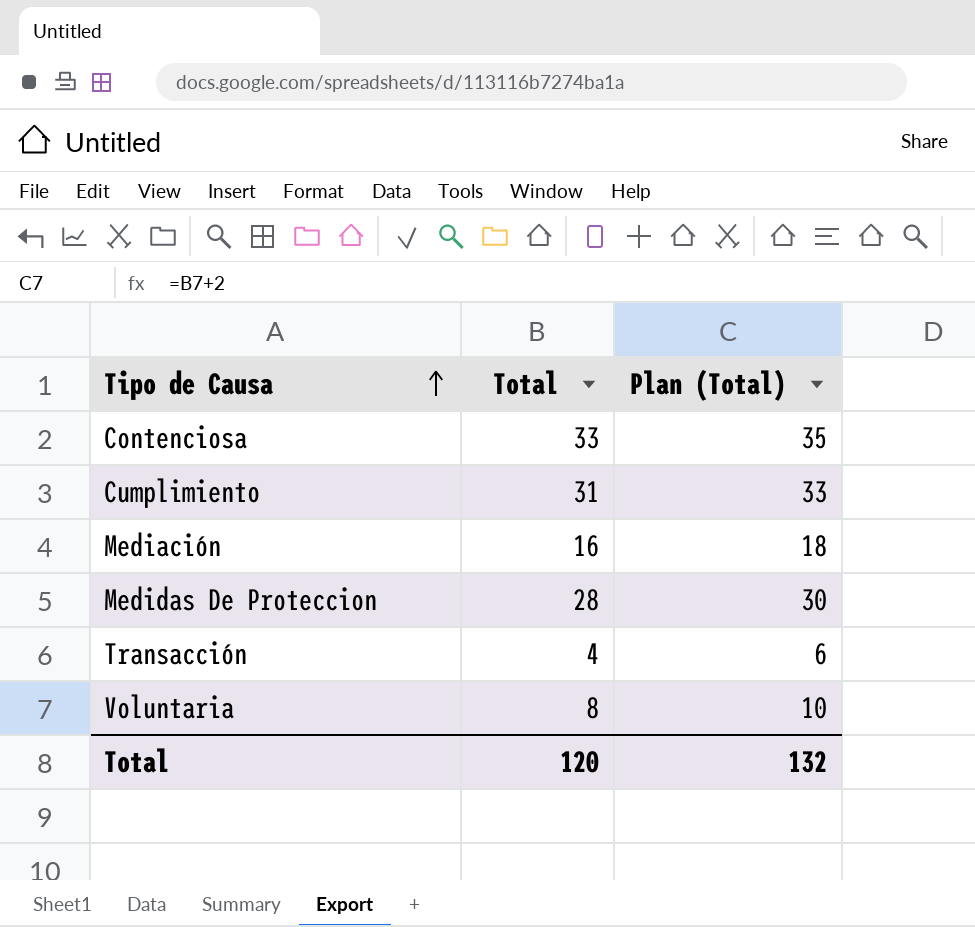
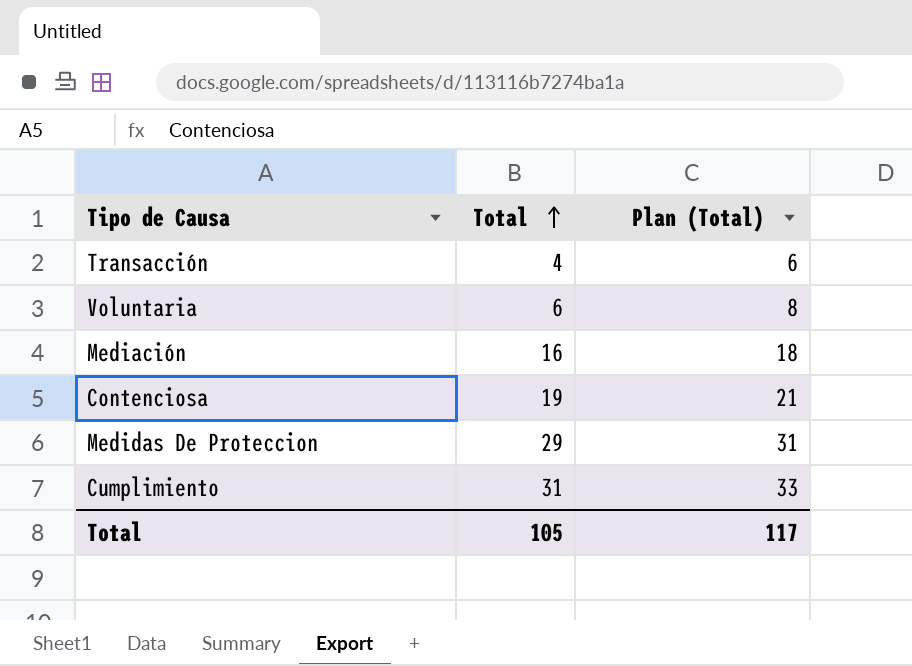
row order: Tipo de Causa ascending -> Total ascending
Voluntaria | Total: 8 -> 6
Voluntaria | Plan (Total): 10 -> 8
Contenciosa | Total: 33 -> 19
Contenciosa | Plan (Total): 35 -> 21
Medidas De Proteccion | Total: 28 -> 29
Medidas De Proteccion | Plan (Total): 30 -> 31
Total | Total: 120 -> 105
Total | Plan (Total): 132 -> 117

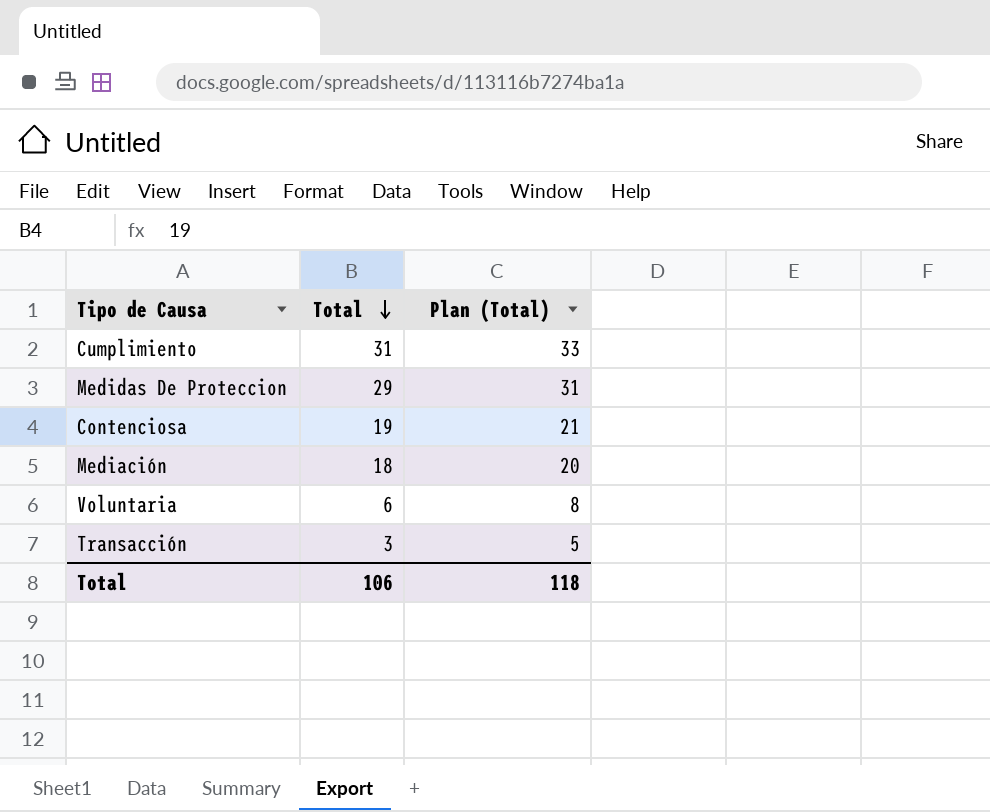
row order: Total ascending -> Total descending
Mediación | Total: 16 -> 18
Mediación | Plan (Total): 18 -> 20
Transacción | Total: 4 -> 3
Transacción | Plan (Total): 6 -> 5
Total | Total: 105 -> 106
Total | Plan (Total): 117 -> 118

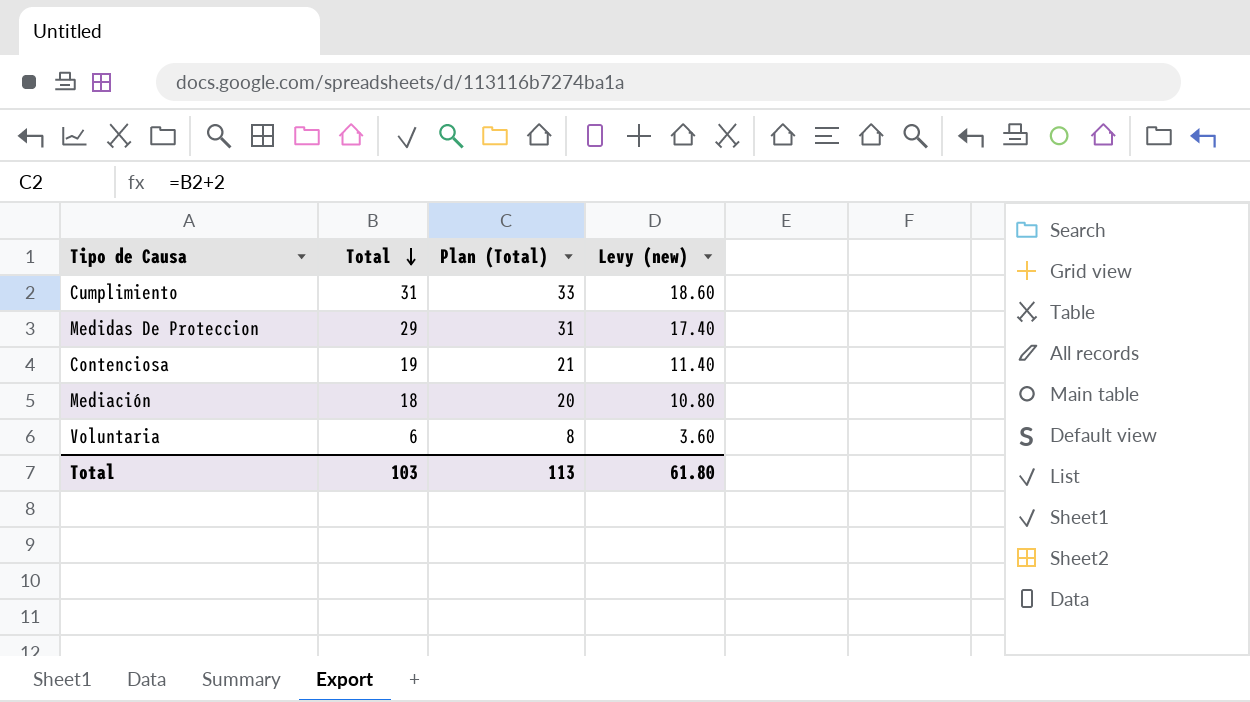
column Levy (new) | formula: none -> [Total] * 0.6
row Transacción: 3 | 5 -> none
Total | Total: 106 -> 103
Total | Plan (Total): 118 -> 113

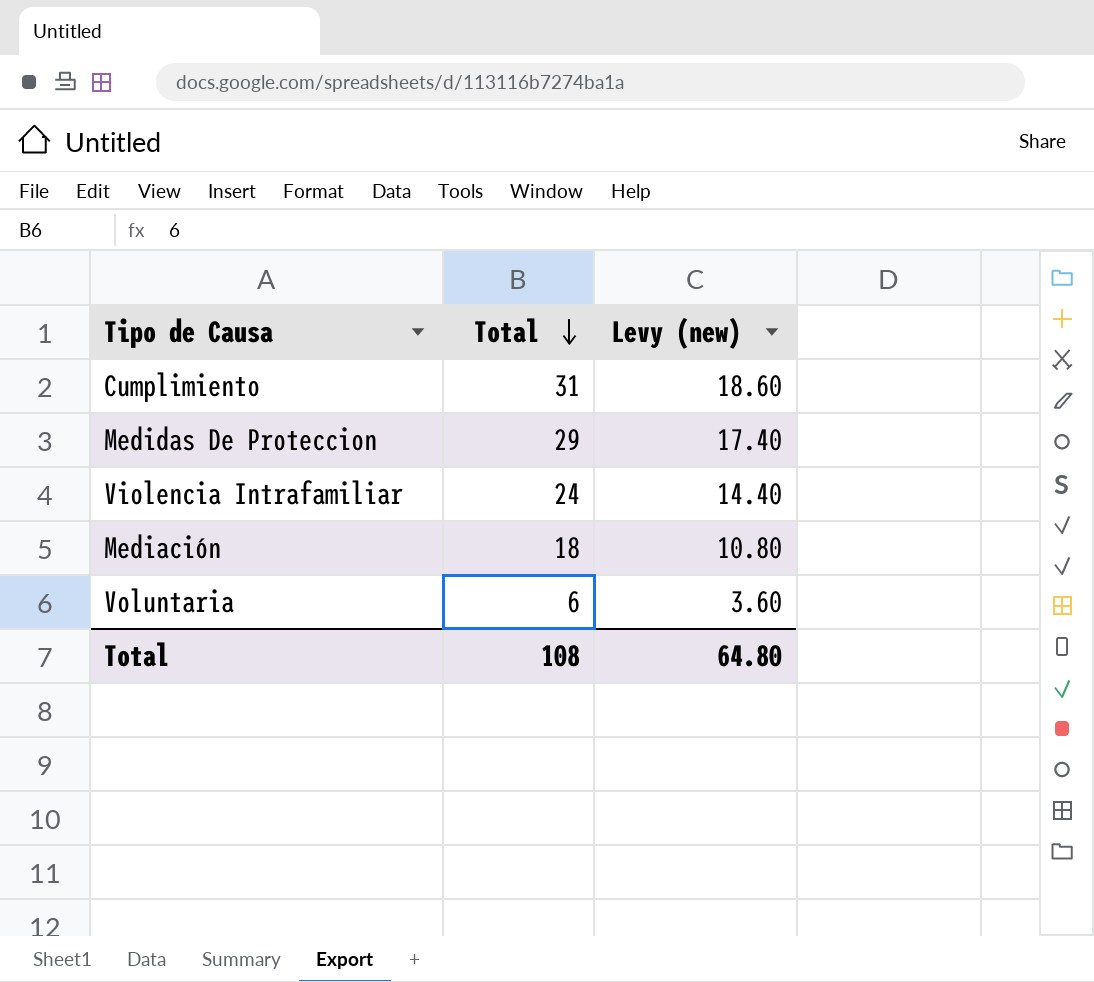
column Plan (Total) | formula: [Total] + 2 -> none
row Contenciosa: 19 | 21 | 11.40 -> none
row Violencia Intrafamiliar: none -> 24 | 14.40
Total | Total: 103 -> 108
Total | Levy (new): 61.80 -> 64.80

